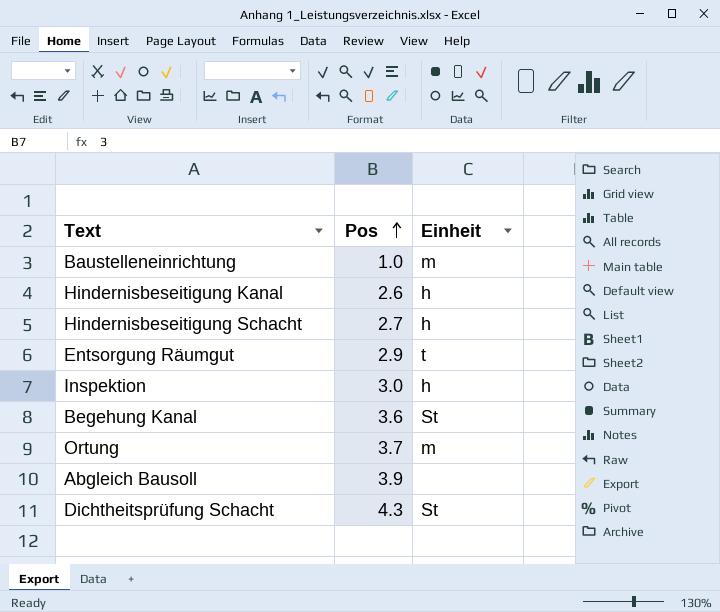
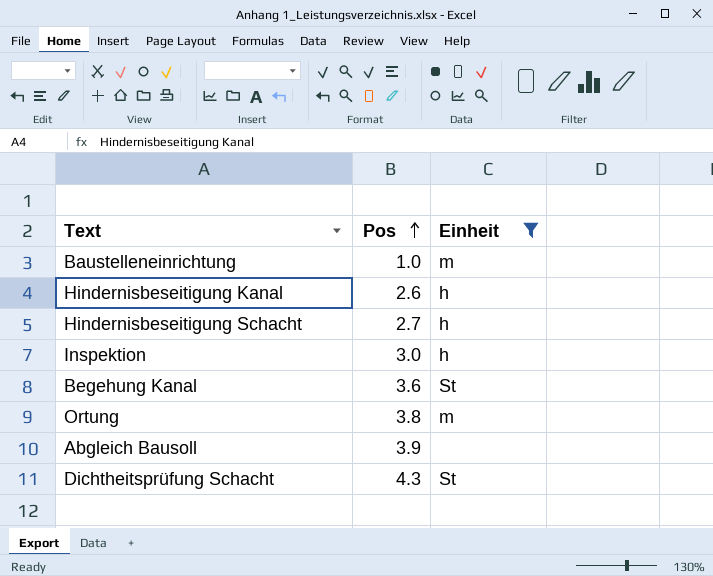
filter: none -> Einheit != t
Ortung | Pos: 3.7 -> 3.8

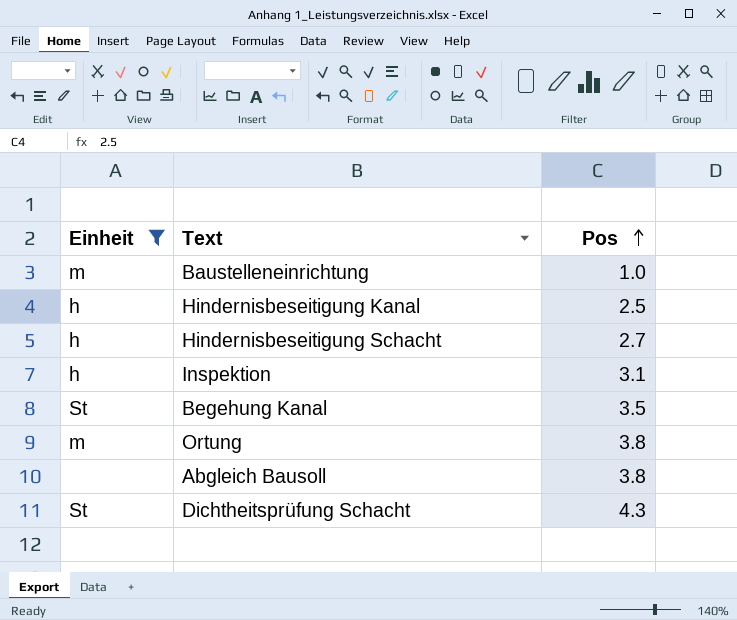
column Einheit | position: 3 -> 1
Hindernisbeseitigung Kanal | Pos: 2.6 -> 2.5
Inspektion | Pos: 3.0 -> 3.1
Begehung Kanal | Pos: 3.6 -> 3.5
Abgleich Bausoll | Pos: 3.9 -> 3.8

